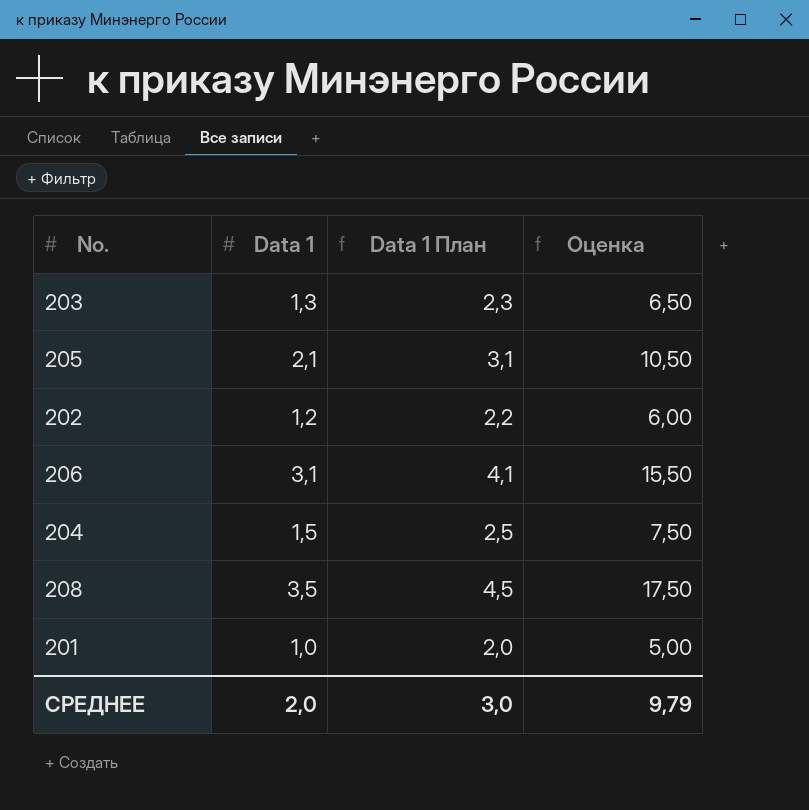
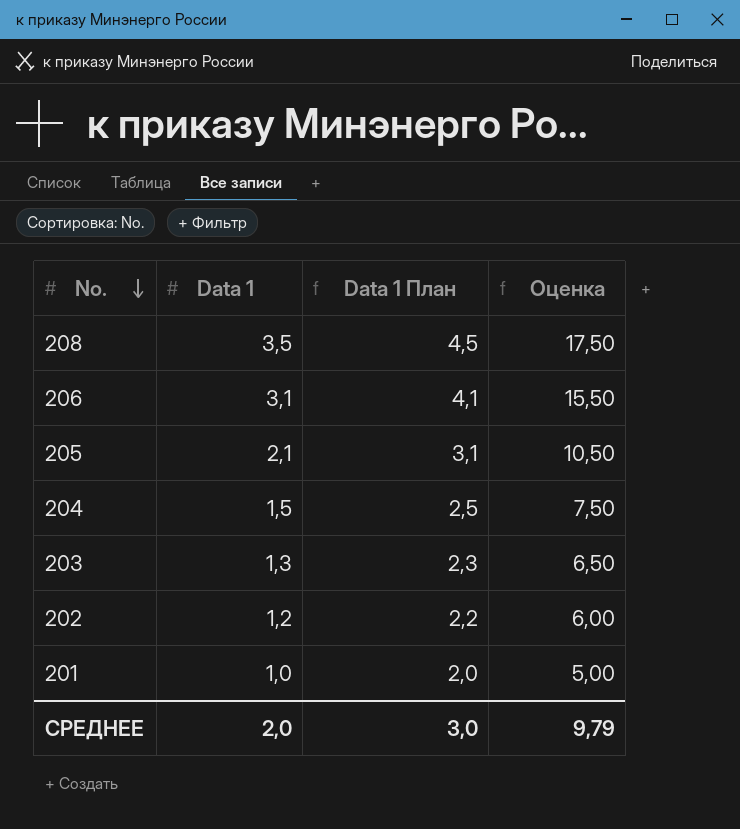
row order: none -> No. descending

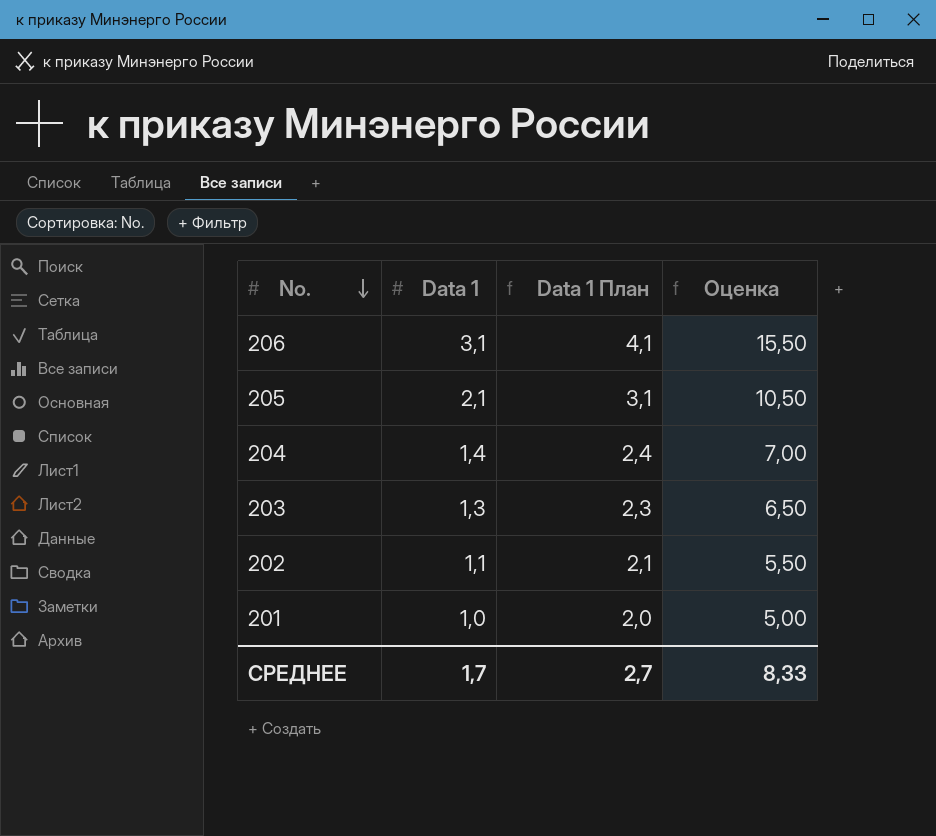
row 208: 3,5 | 4,5 | 17,50 -> none
204 | Data 1: 1,5 -> 1,4
204 | Data 1 План: 2,5 -> 2,4
204 | Оценка: 7,50 -> 7,00
202 | Data 1: 1,2 -> 1,1
202 | Data 1 План: 2,2 -> 2,1
202 | Оценка: 6,00 -> 5,50
СРЕДНЕЕ | Data 1: 2,0 -> 1,7
СРЕДНЕЕ | Data 1 План: 3,0 -> 2,7
СРЕДНЕЕ | Оценка: 9,79 -> 8,33

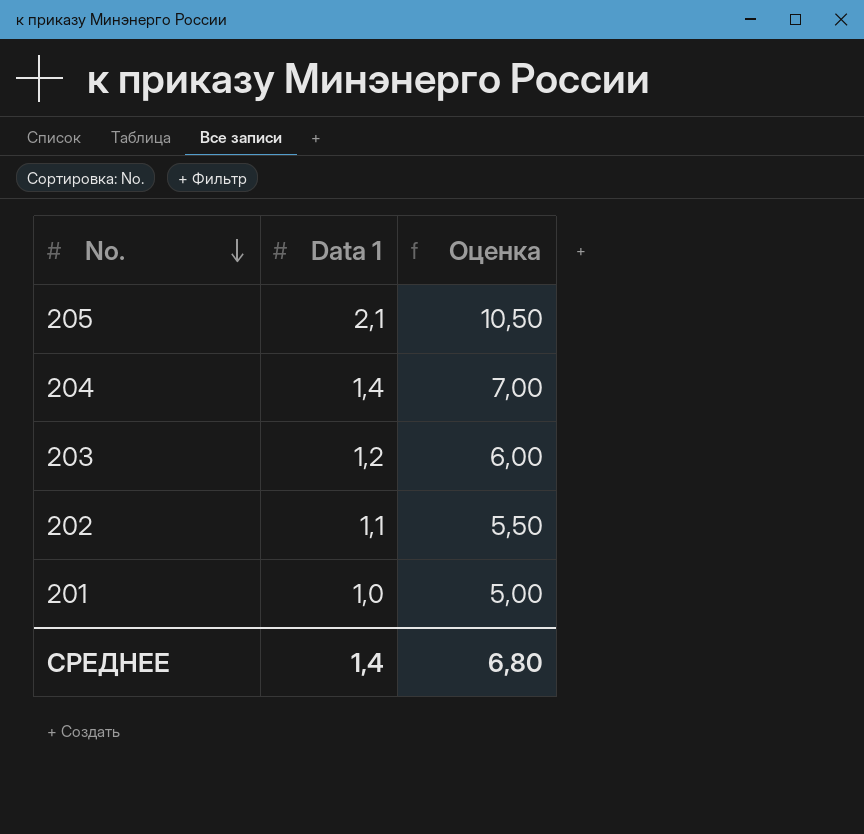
column Data 1 План | formula: [Data 1] + 1 -> none
row 206: 3,1 | 4,1 | 15,50 -> none
203 | Data 1: 1,3 -> 1,2
203 | Оценка: 6,50 -> 6,00
СРЕДНЕЕ | Data 1: 1,7 -> 1,4
СРЕДНЕЕ | Оценка: 8,33 -> 6,80

